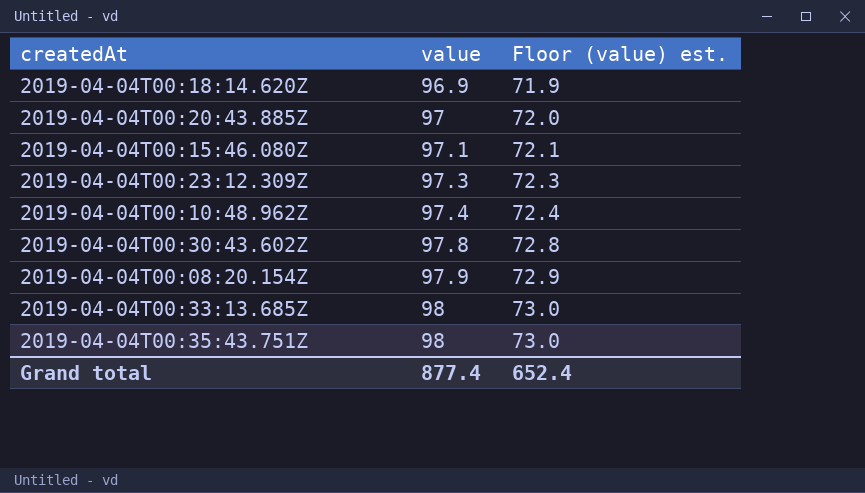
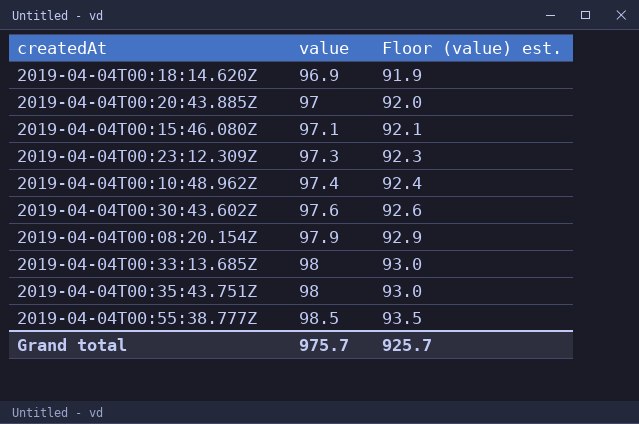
column Floor (value) est. | formula: [value] - 25 -> [value] - 5
2019-04-04T00:30:43.602Z | value: 97.8 -> 97.6
row 2019-04-04T00:55:38.777Z: none -> 98.5 | 93.5
Grand total | value: 877.4 -> 975.7
Grand total | Floor (value) est.: 652.4 -> 925.7

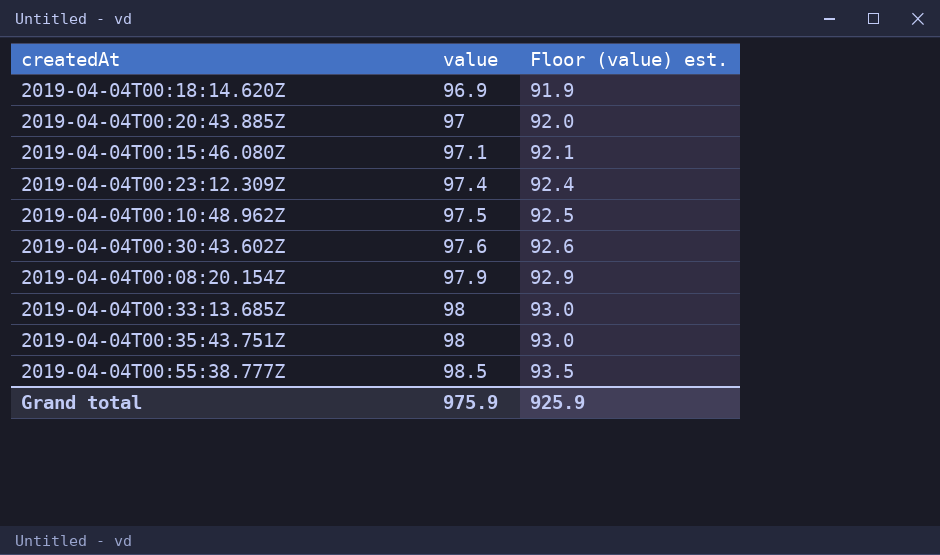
2019-04-04T00:23:12.309Z | value: 97.3 -> 97.4
2019-04-04T00:23:12.309Z | Floor (value) est.: 92.3 -> 92.4
2019-04-04T00:10:48.962Z | value: 97.4 -> 97.5
2019-04-04T00:10:48.962Z | Floor (value) est.: 92.4 -> 92.5
Grand total | value: 975.7 -> 975.9
Grand total | Floor (value) est.: 925.7 -> 925.9

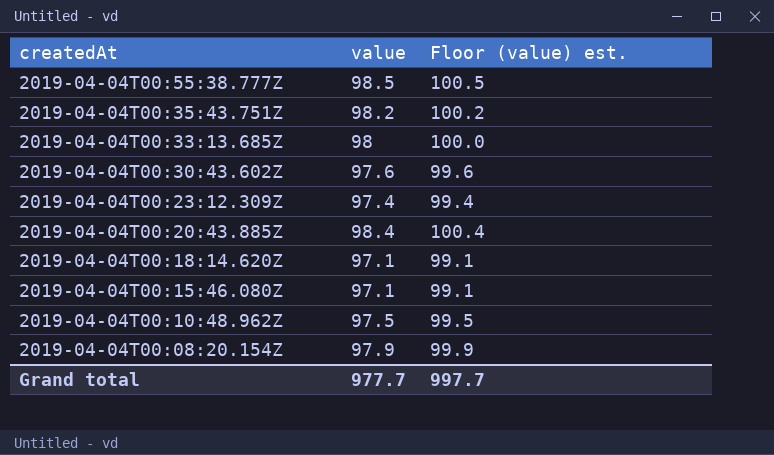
row order: value ascending -> createdAt descending
column Floor (value) est. | formula: [value] - 5 -> [value] + 2
2019-04-04T00:35:43.751Z | value: 98 -> 98.2
2019-04-04T00:20:43.885Z | value: 97 -> 98.4
2019-04-04T00:18:14.620Z | value: 96.9 -> 97.1
Grand total | value: 975.9 -> 977.7
Grand total | Floor (value) est.: 925.9 -> 997.7

